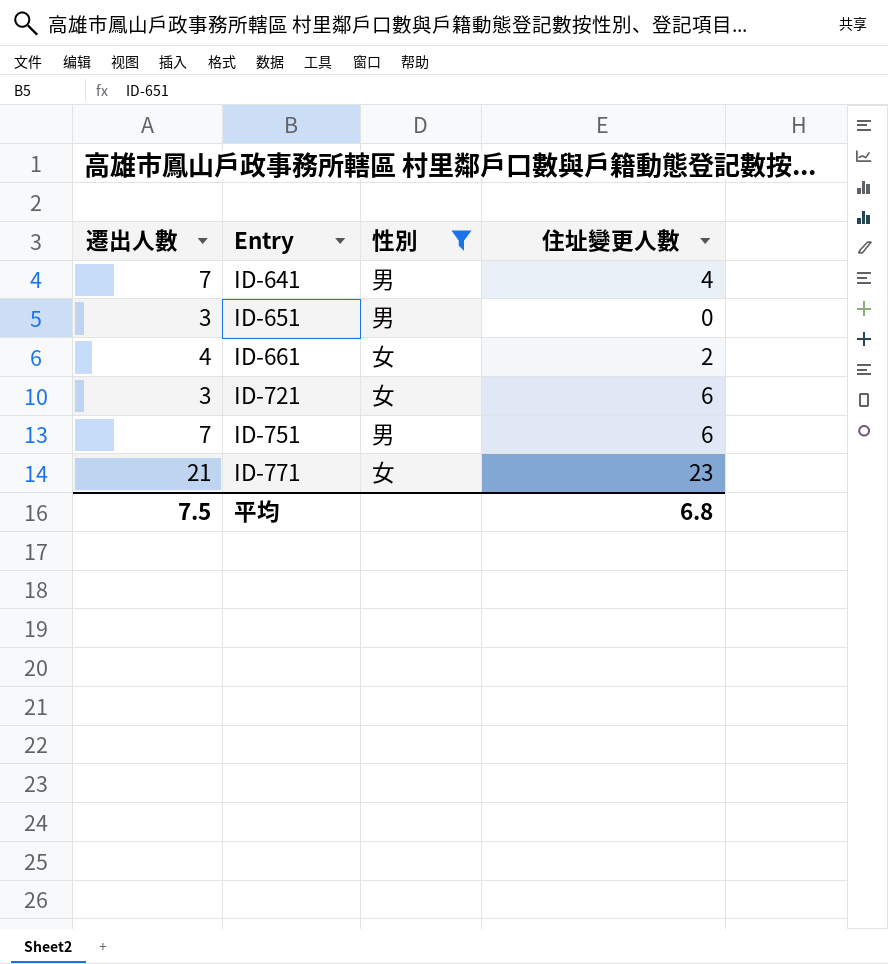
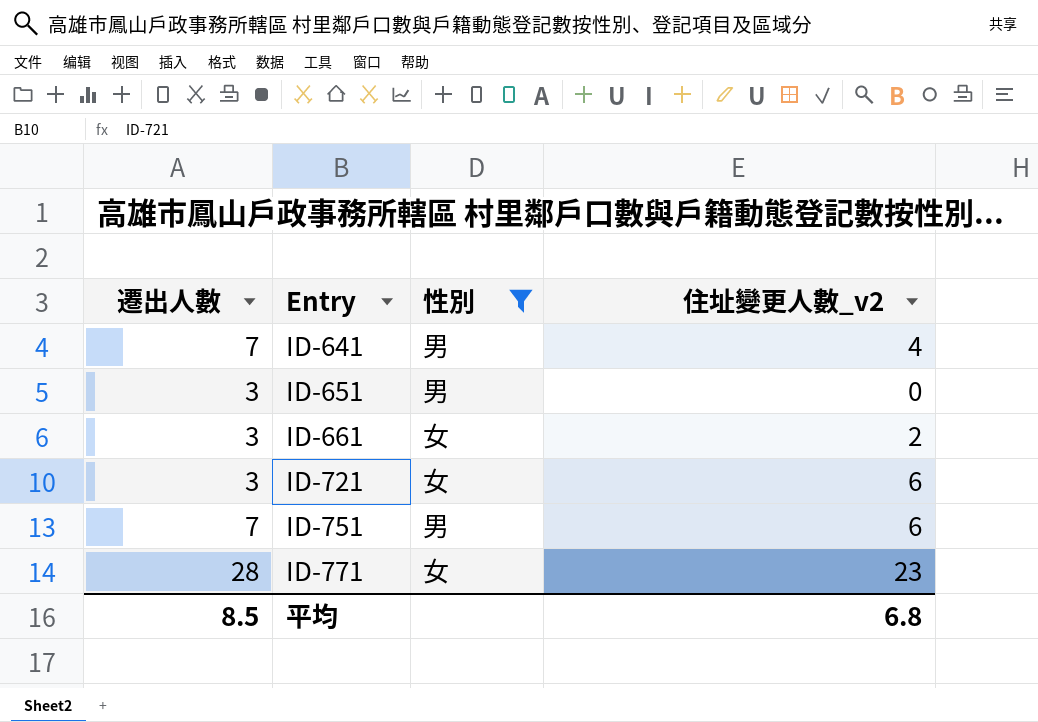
column name: 住址變更人數 -> 住址變更人數_v2
ID-661 | 遷出人數: 4 -> 3
ID-771 | 遷出人數: 21 -> 28
平均 | 遷出人數: 7.5 -> 8.5

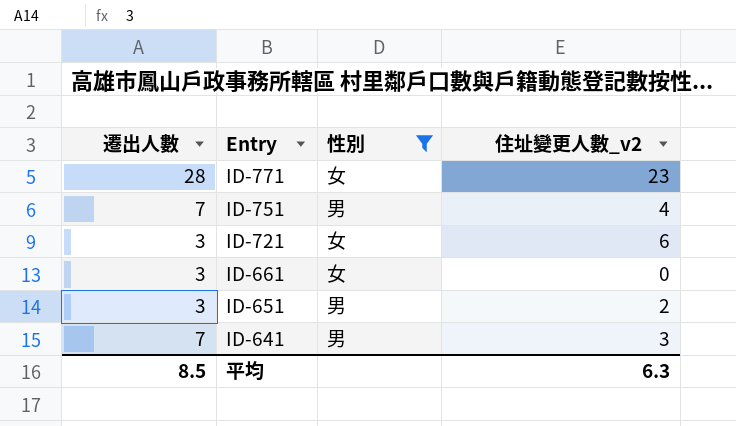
row order: Entry ascending -> Entry descending
ID-751 | 住址變更人數_v2: 6 -> 4
ID-661 | 住址變更人數_v2: 2 -> 0
ID-651 | 住址變更人數_v2: 0 -> 2
ID-641 | 住址變更人數_v2: 4 -> 3
平均 | 住址變更人數_v2: 6.8 -> 6.3

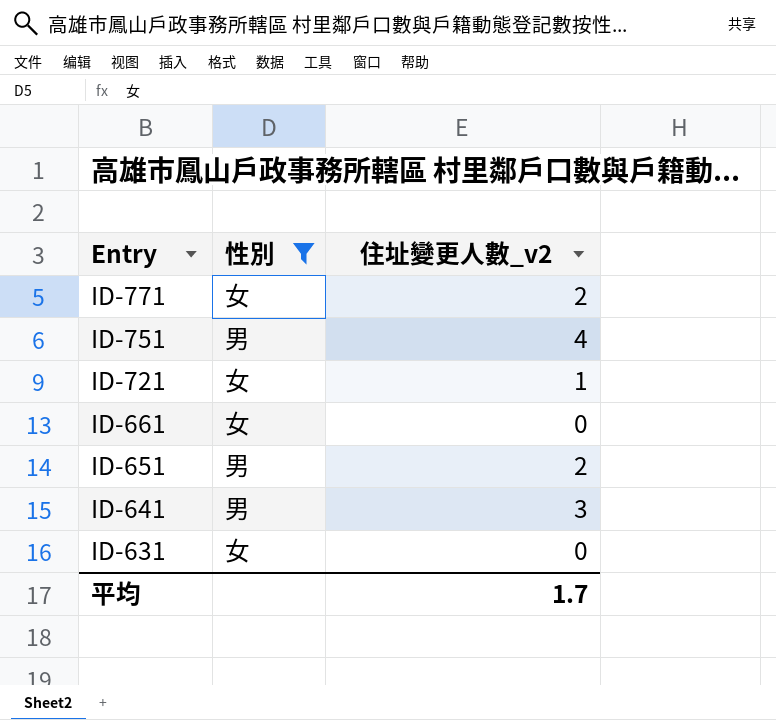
column 遷出人數 | position: 1 -> none
ID-771 | 住址變更人數_v2: 23 -> 2
ID-721 | 住址變更人數_v2: 6 -> 1
row ID-631: none -> 女 | 0
平均 | 住址變更人數_v2: 6.3 -> 1.7

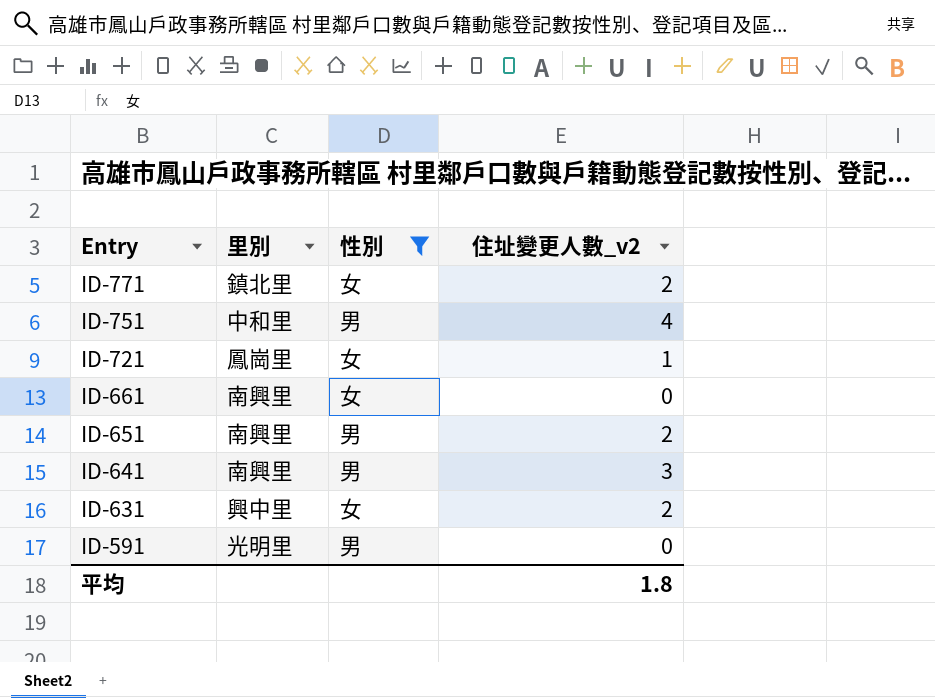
column 里別 | position: none -> 2
ID-631 | 住址變更人數_v2: 0 -> 2
row ID-591: none -> 光明里 | 男 | 0
平均 | 住址變更人數_v2: 1.7 -> 1.8

